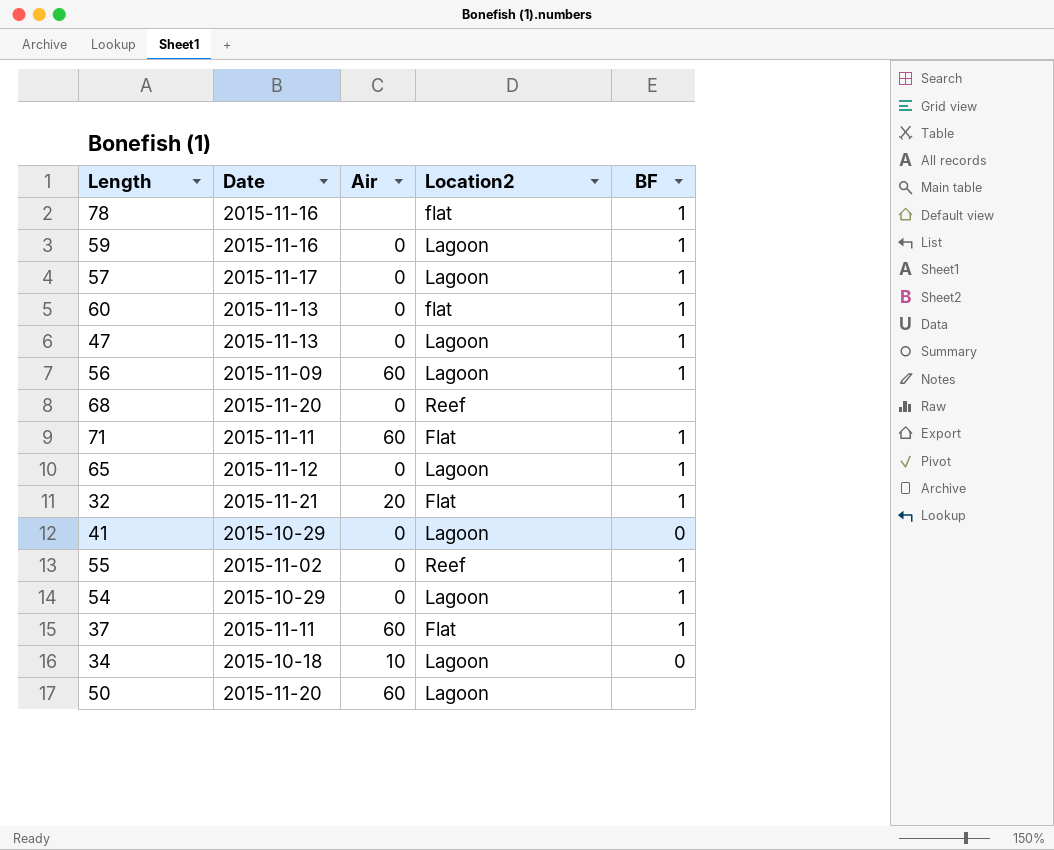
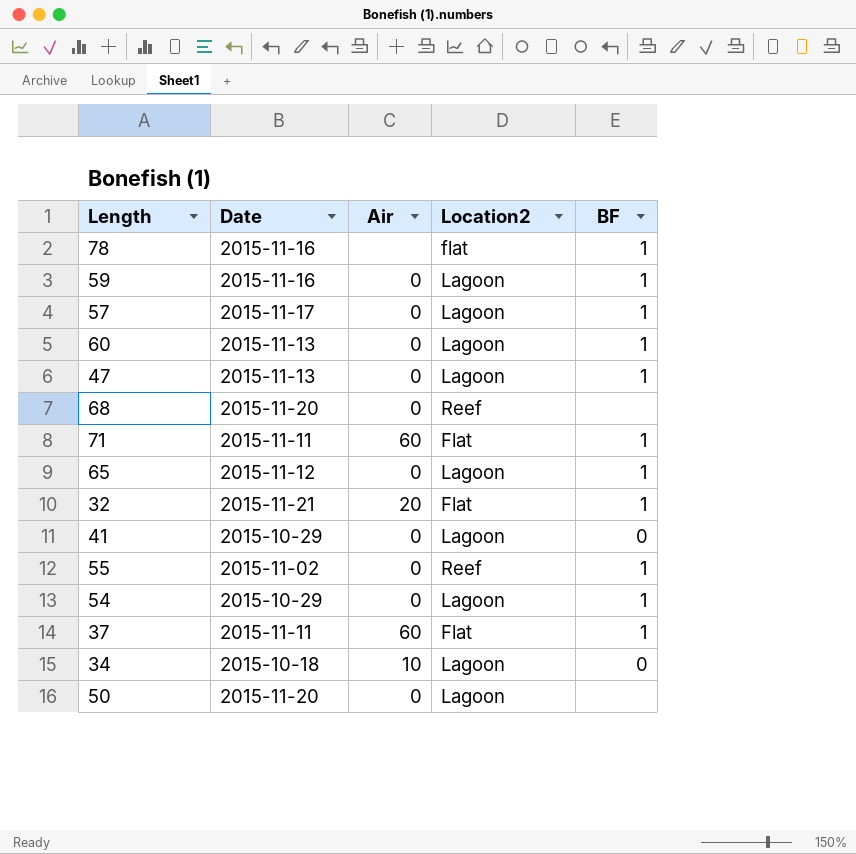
row 56: 2015-11-09 | 60 | Lagoon | 1 -> none
60 | Location2: flat -> Lagoon
50 | Air: 60 -> 0

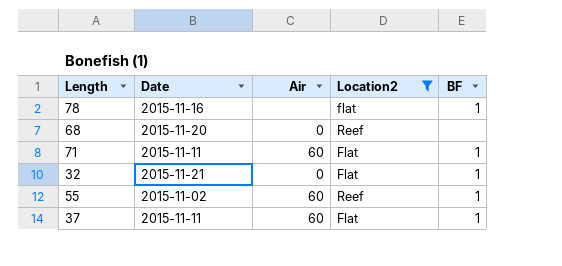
filter: none -> Location2 != Lagoon
32 | Air: 20 -> 0
55 | Air: 0 -> 60

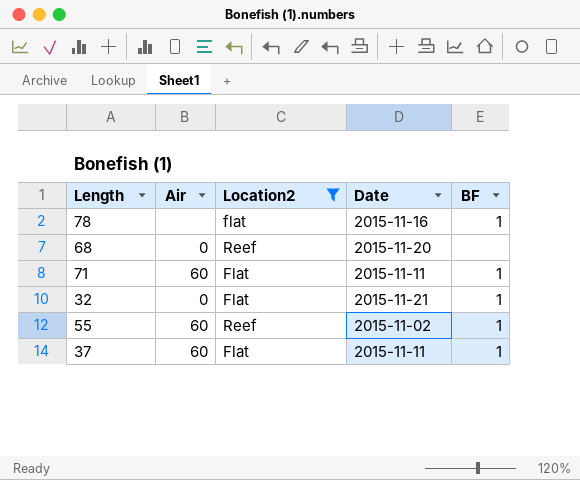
column Date | position: 2 -> 4

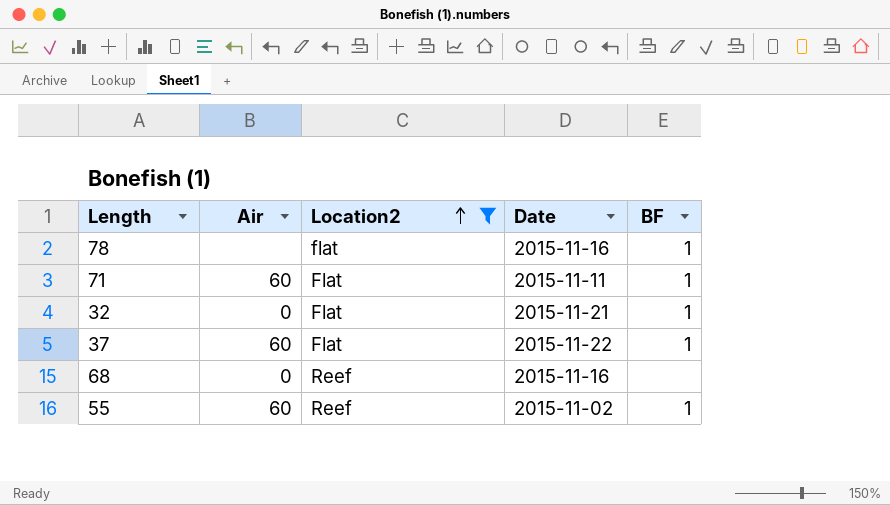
row order: none -> Location2 ascending
37 | Date: 2015-11-11 -> 2015-11-22
68 | Date: 2015-11-20 -> 2015-11-16

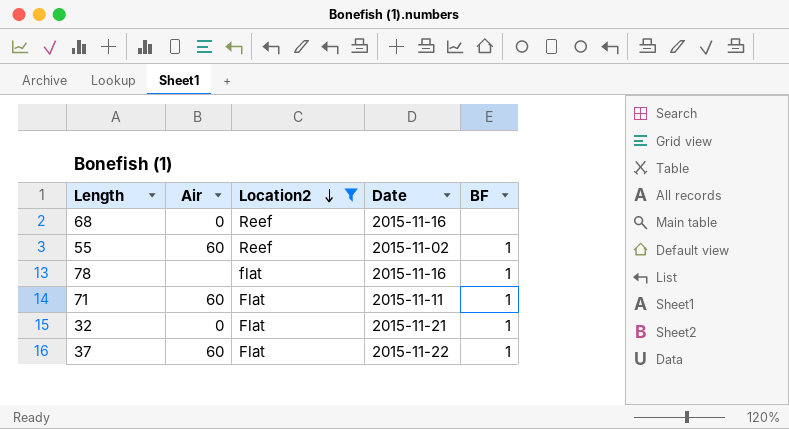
row order: Location2 ascending -> Location2 descending

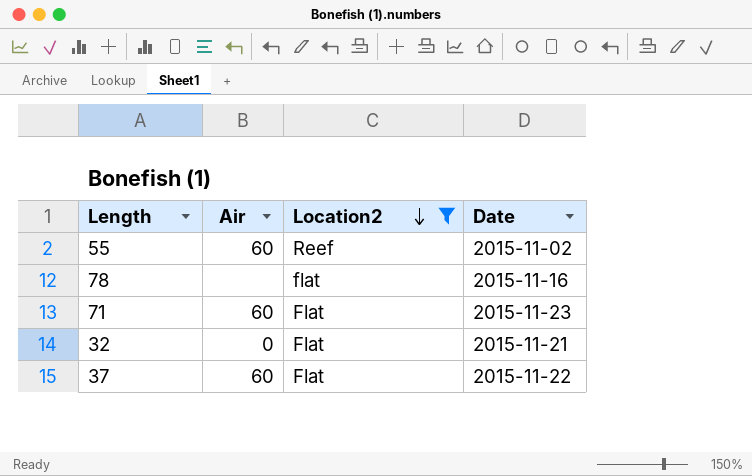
column BF | position: 5 -> none
row 68: 0 | Reef | 2015-11-16 | none -> none
71 | Date: 2015-11-11 -> 2015-11-23

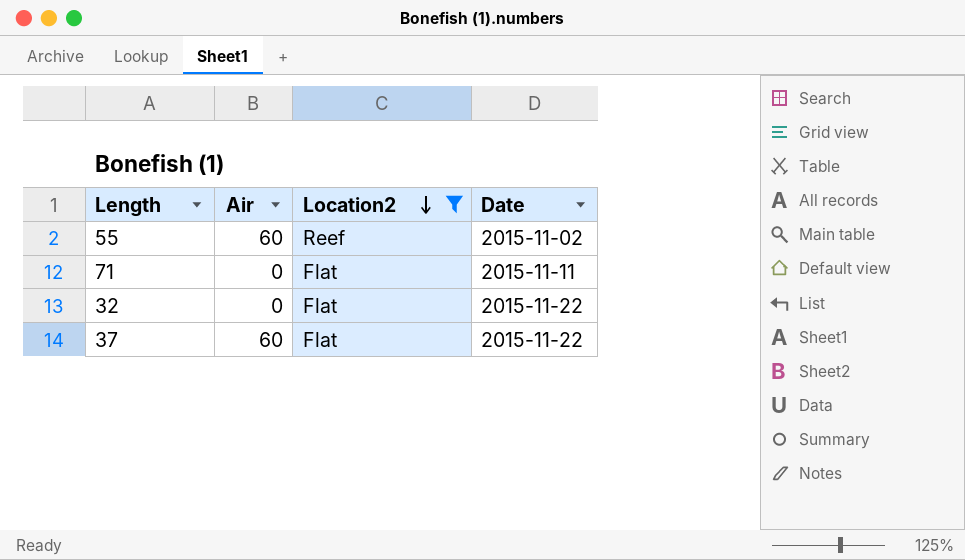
row 78: none | flat | 2015-11-16 -> none
71 | Air: 60 -> 0
71 | Date: 2015-11-23 -> 2015-11-11
32 | Date: 2015-11-21 -> 2015-11-22

